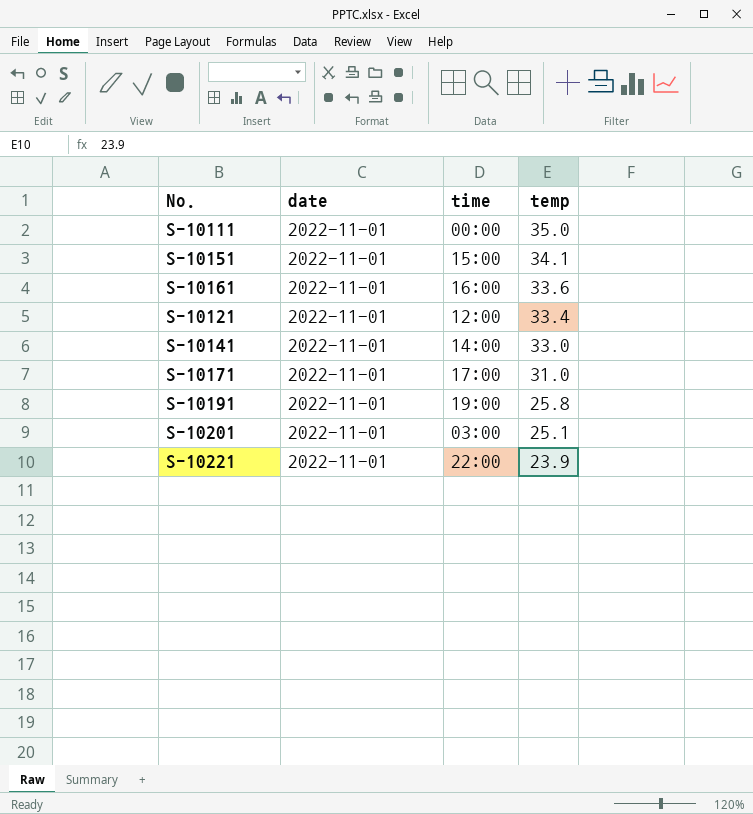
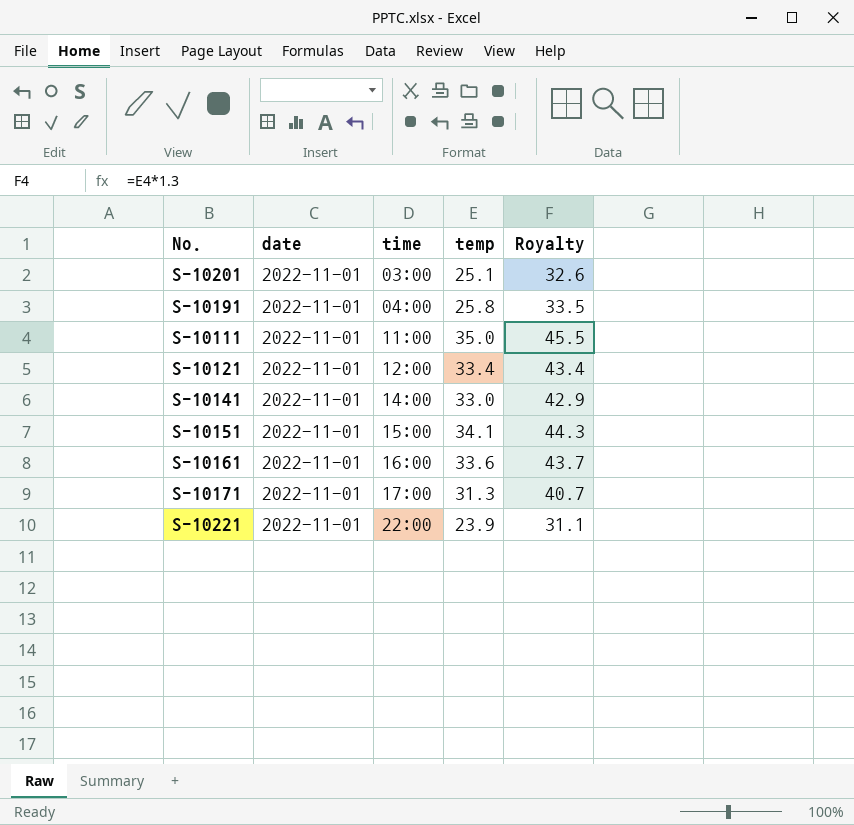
row order: temp descending -> time ascending
column Royalty | formula: none -> [temp] * 1.3
S-10191 | time: 19:00 -> 04:00
S-10111 | time: 00:00 -> 11:00
S-10171 | temp: 31.0 -> 31.3

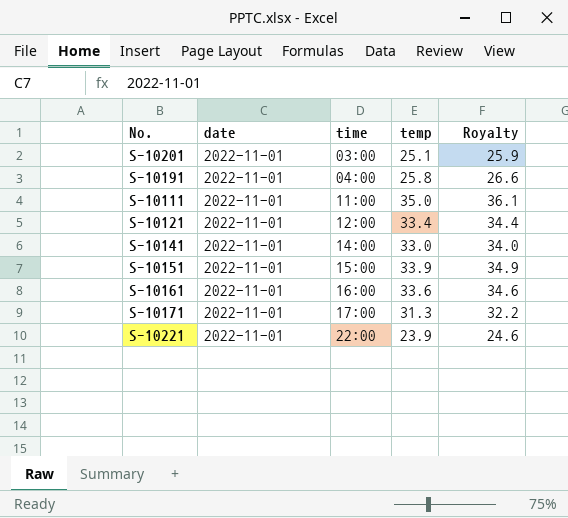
column Royalty | formula: [temp] * 1.3 -> [temp] * 1.03
S-10151 | temp: 34.1 -> 33.9

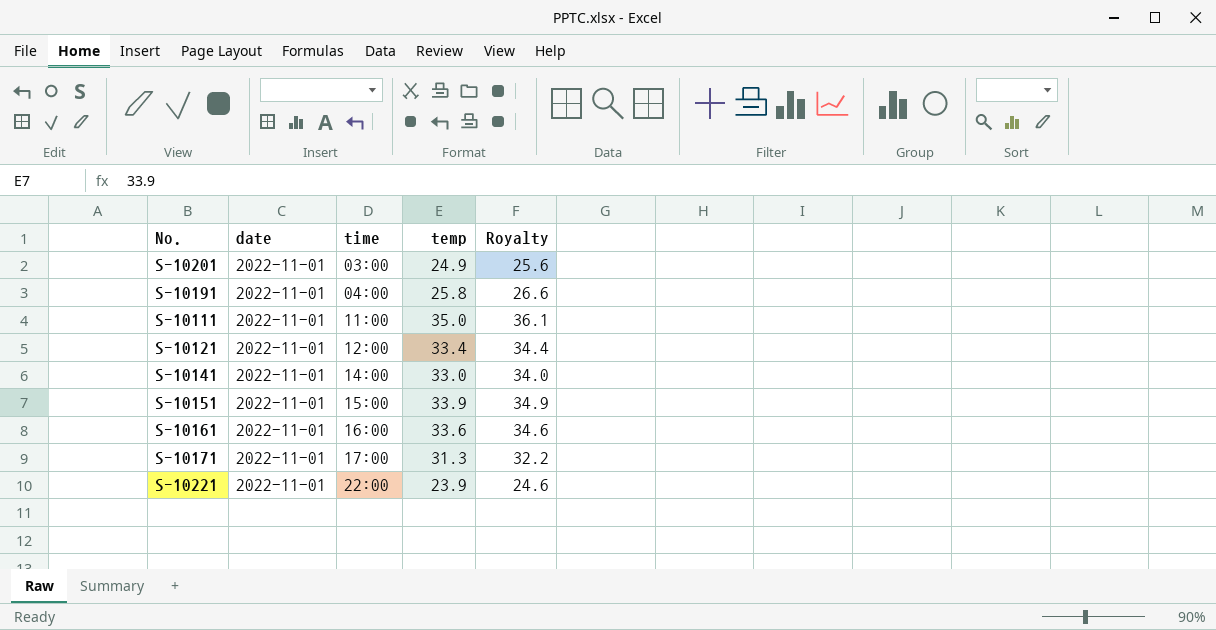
S-10201 | temp: 25.1 -> 24.9
S-10201 | Royalty: 25.9 -> 25.6

